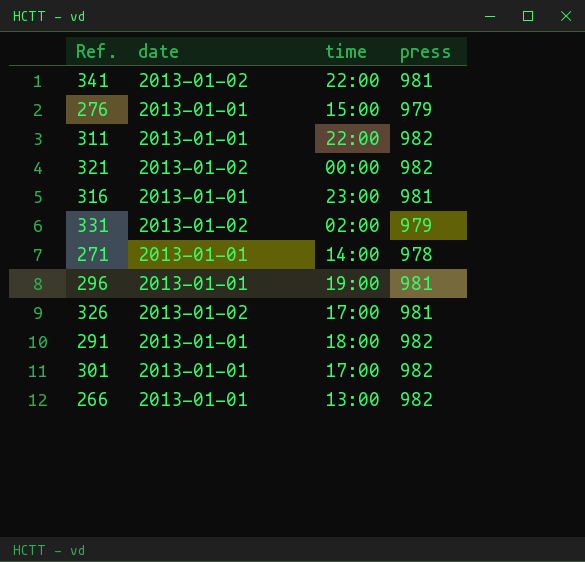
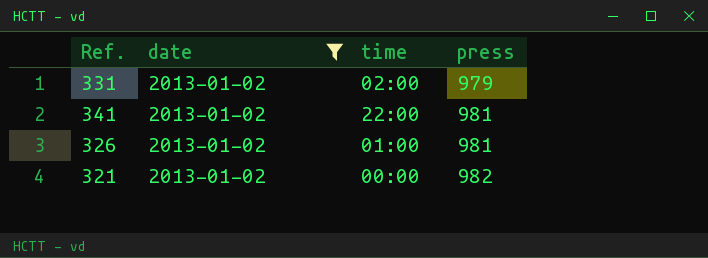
filter: none -> date = 2013-01-02
row order: none -> press ascending
326 | time: 17:00 -> 01:00

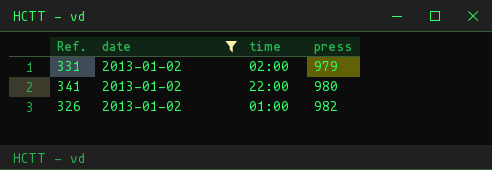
row 321: 2013-01-02 | 00:00 | 982 -> none
341 | press: 981 -> 980
326 | press: 981 -> 982

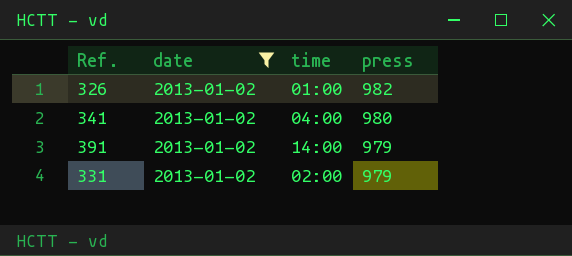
row order: press ascending -> press descending
341 | time: 22:00 -> 04:00
row 391: none -> 2013-01-02 | 14:00 | 979

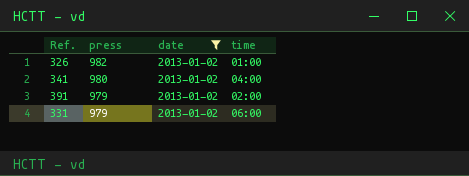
column press | position: 4 -> 2
391 | time: 14:00 -> 02:00
331 | time: 02:00 -> 06:00

